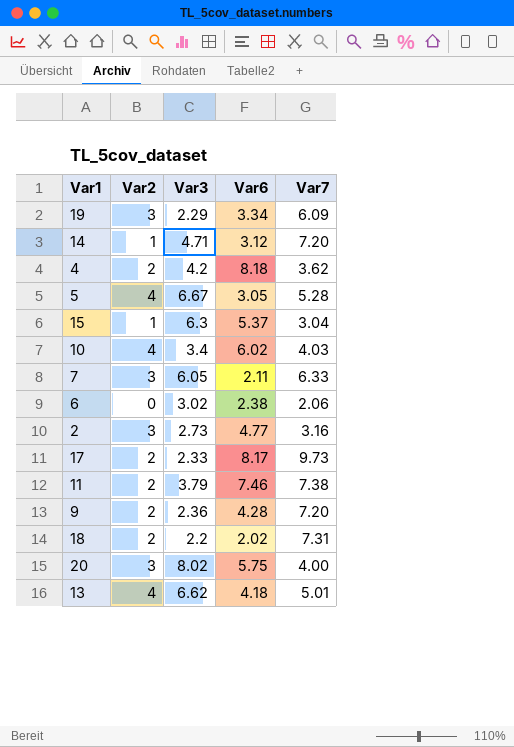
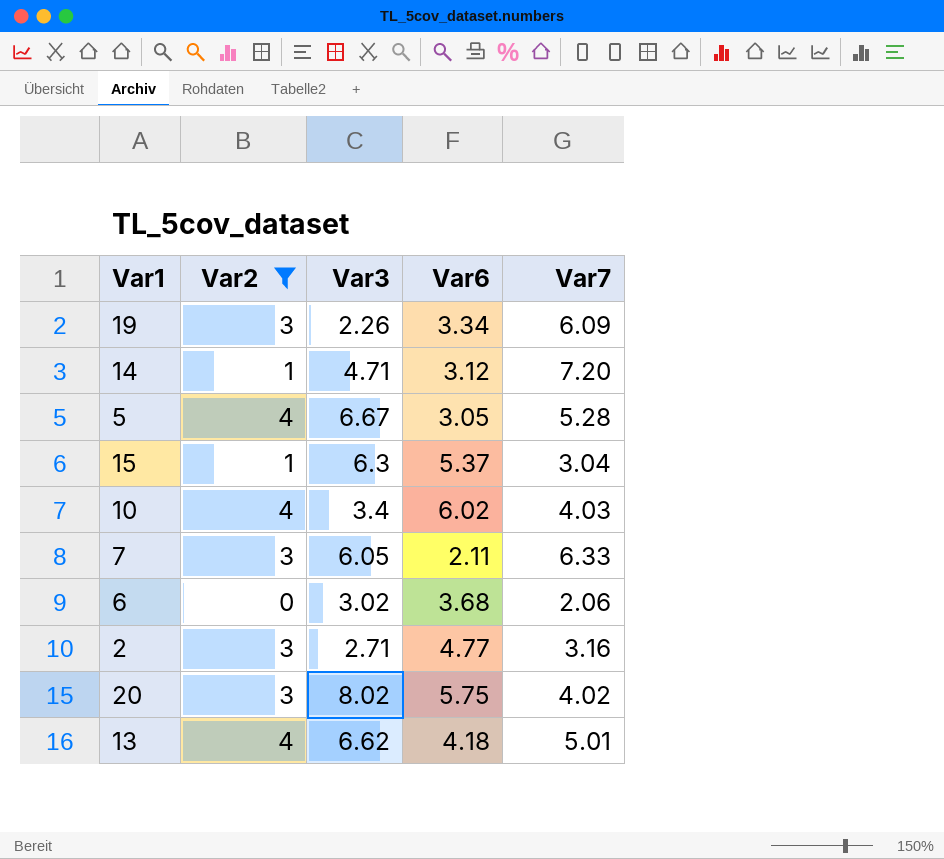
filter: none -> Var2 != 2
19 | Var3: 2.29 -> 2.26
6 | Var6: 2.38 -> 3.68
2 | Var3: 2.73 -> 2.71
20 | Var7: 4.00 -> 4.02

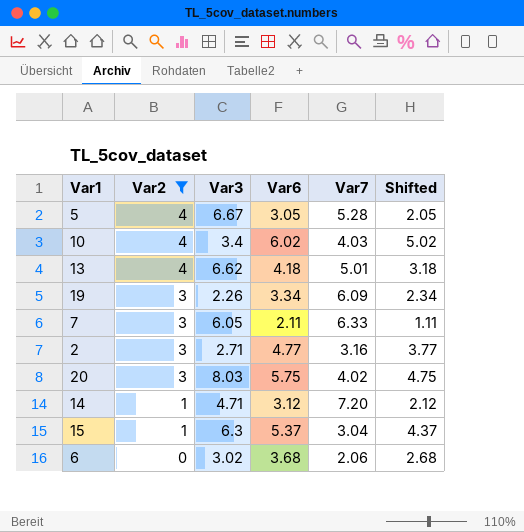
row order: none -> Var2 descending
column Shifted | formula: none -> [Var6] - 1
20 | Var3: 8.02 -> 8.03

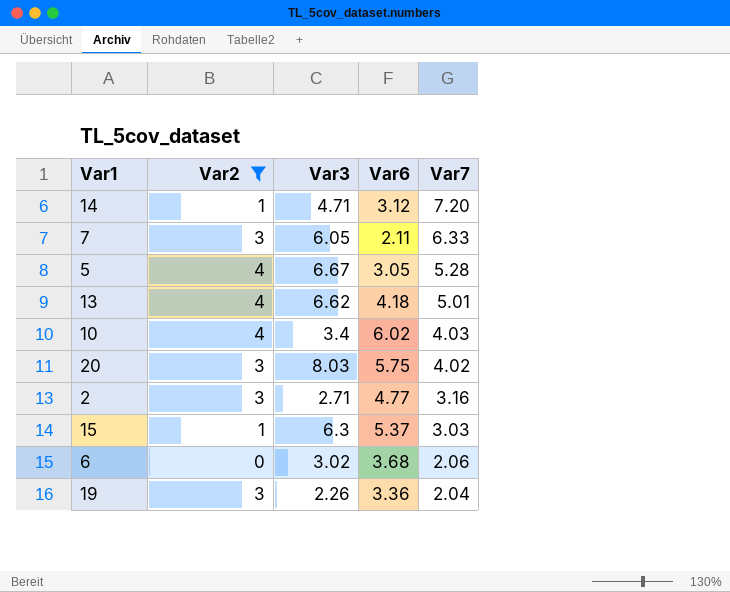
row order: Var2 descending -> Var7 descending
column Shifted | formula: [Var6] - 1 -> none
15 | Var7: 3.04 -> 3.03
19 | Var6: 3.34 -> 3.36
19 | Var7: 6.09 -> 2.04

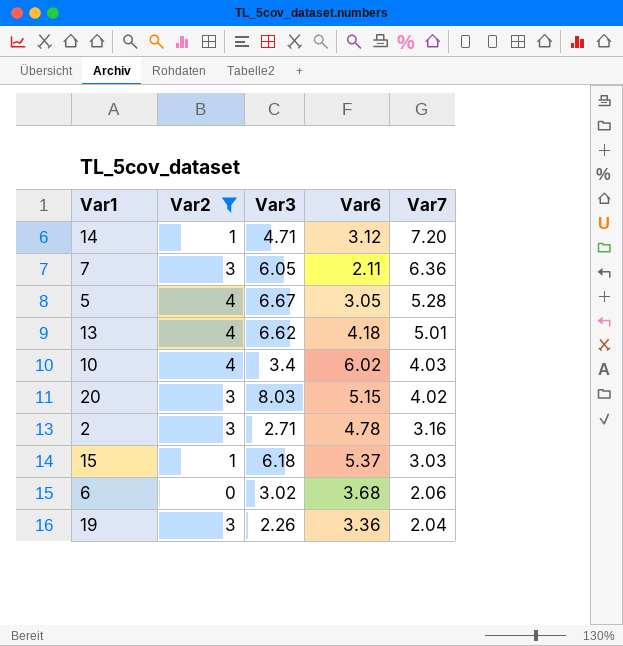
7 | Var7: 6.33 -> 6.36
20 | Var6: 5.75 -> 5.15
2 | Var6: 4.77 -> 4.78
15 | Var3: 6.3 -> 6.18

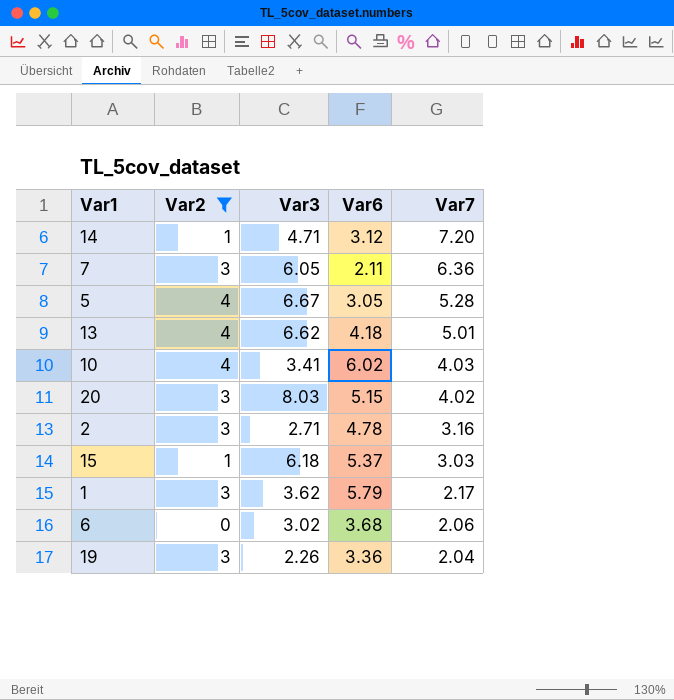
10 | Var3: 3.4 -> 3.41
row 1: none -> 3 | 3.62 | 5.79 | 2.17

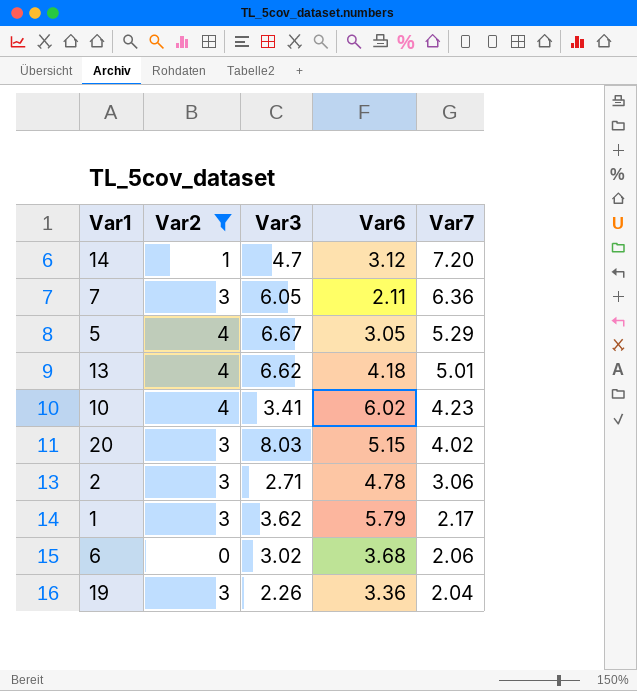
row 15: 1 | 6.18 | 5.37 | 3.03 -> none
14 | Var3: 4.71 -> 4.7
5 | Var7: 5.28 -> 5.29
10 | Var7: 4.03 -> 4.23
2 | Var7: 3.16 -> 3.06

